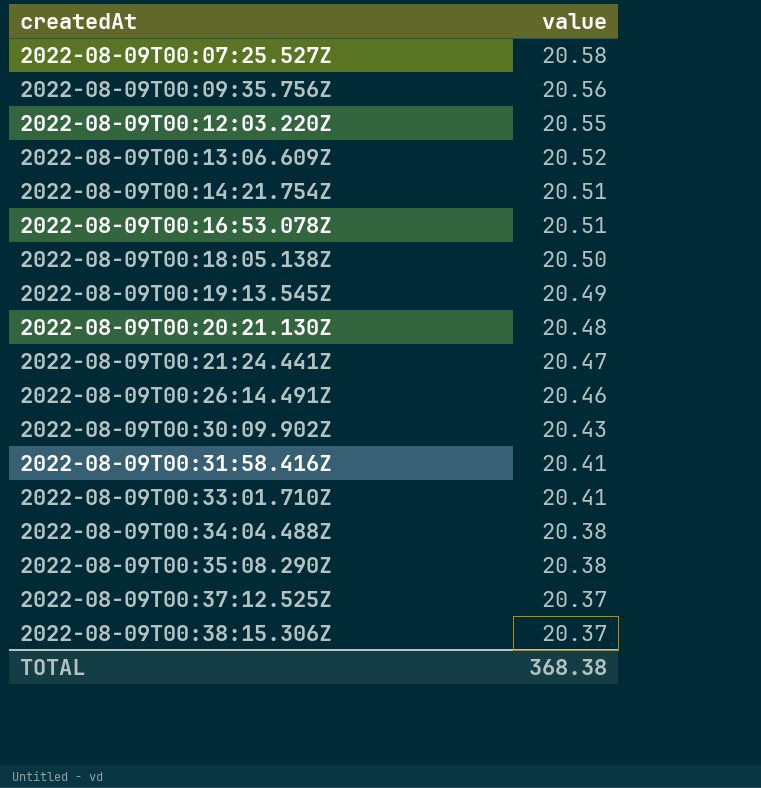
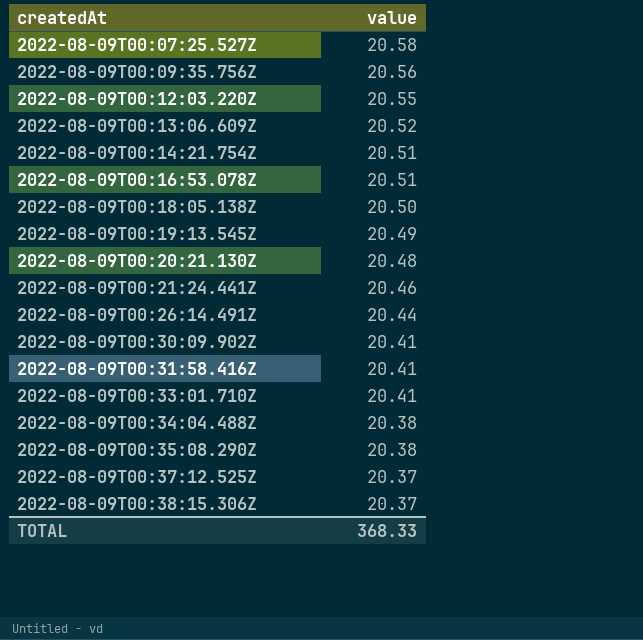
2022-08-09T00:21:24.441Z | value: 20.47 -> 20.46
2022-08-09T00:26:14.491Z | value: 20.46 -> 20.44
2022-08-09T00:30:09.902Z | value: 20.43 -> 20.41
TOTAL | value: 368.38 -> 368.33

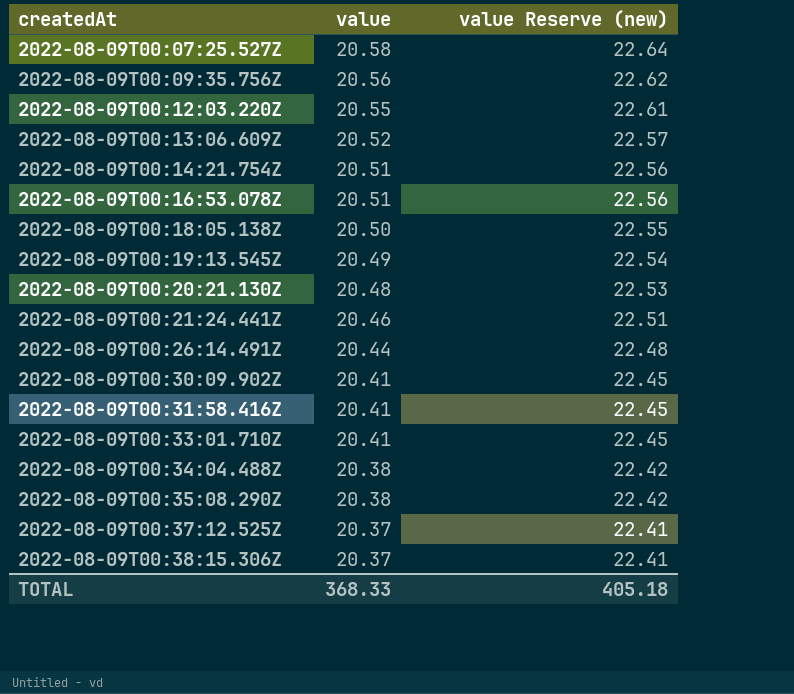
column value Reserve (new) | formula: none -> [value] * 1.1

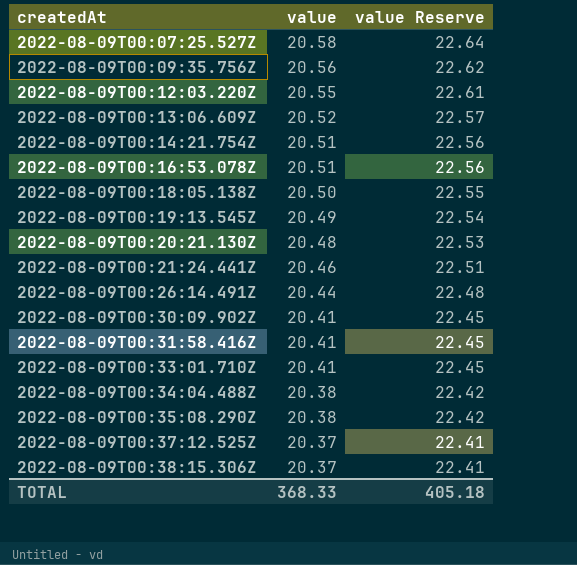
column name: value Reserve (new) -> value Reserve

